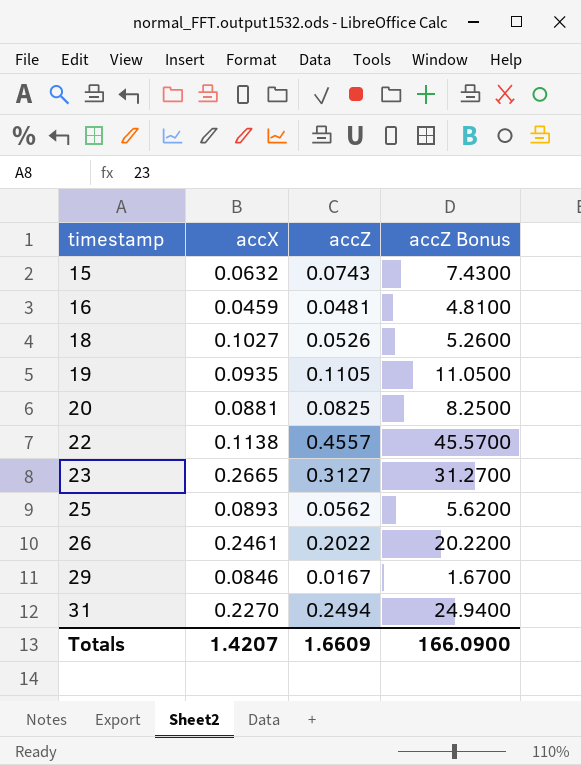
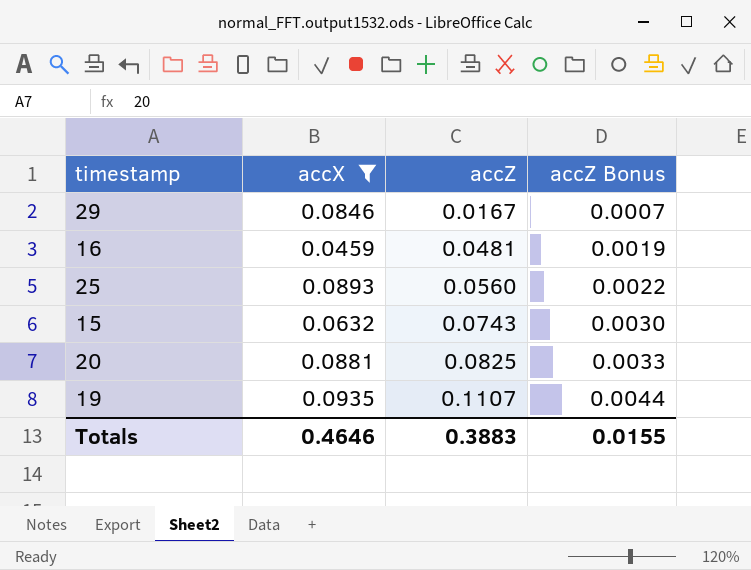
filter: none -> accX <= 0.0935
row order: timestamp ascending -> accZ ascending
column accZ Bonus | formula: [accZ] * 100 -> [accZ] * 0.04
25 | accZ: 0.0562 -> 0.0560
19 | accZ: 0.1105 -> 0.1107
Totals | accX: 1.4207 -> 0.4646
Totals | accZ: 1.6609 -> 0.3883
Totals | accZ Bonus: 166.0900 -> 0.0155

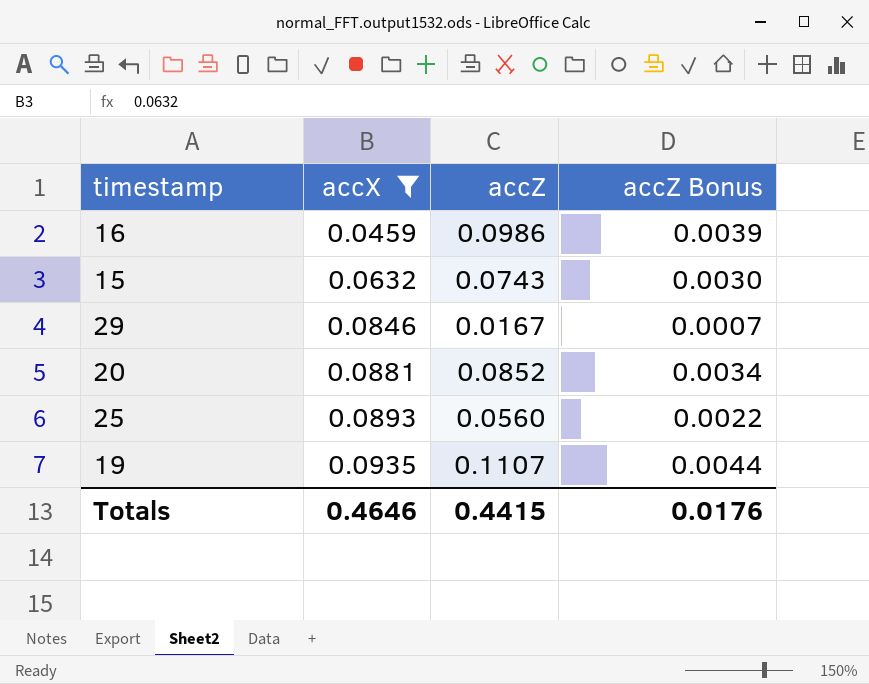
row order: accZ ascending -> accX ascending
16 | accZ: 0.0481 -> 0.0986
16 | accZ Bonus: 0.0019 -> 0.0039
20 | accZ: 0.0825 -> 0.0852
20 | accZ Bonus: 0.0033 -> 0.0034
Totals | accZ: 0.3883 -> 0.4415
Totals | accZ Bonus: 0.0155 -> 0.0176

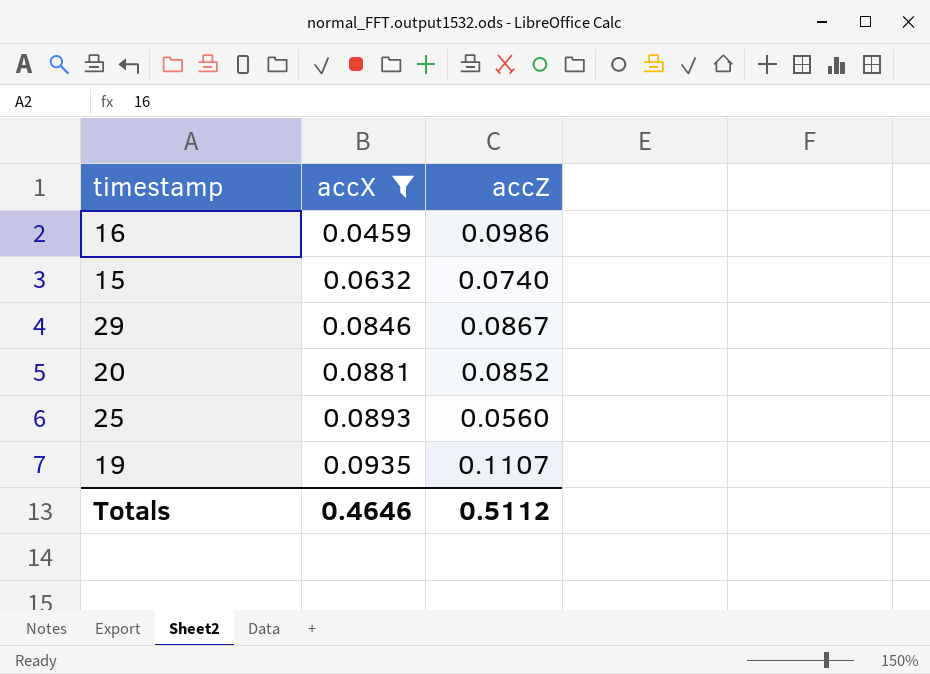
column accZ Bonus | formula: [accZ] * 0.04 -> none
15 | accZ: 0.0743 -> 0.0740
29 | accZ: 0.0167 -> 0.0867
Totals | accZ: 0.4415 -> 0.5112

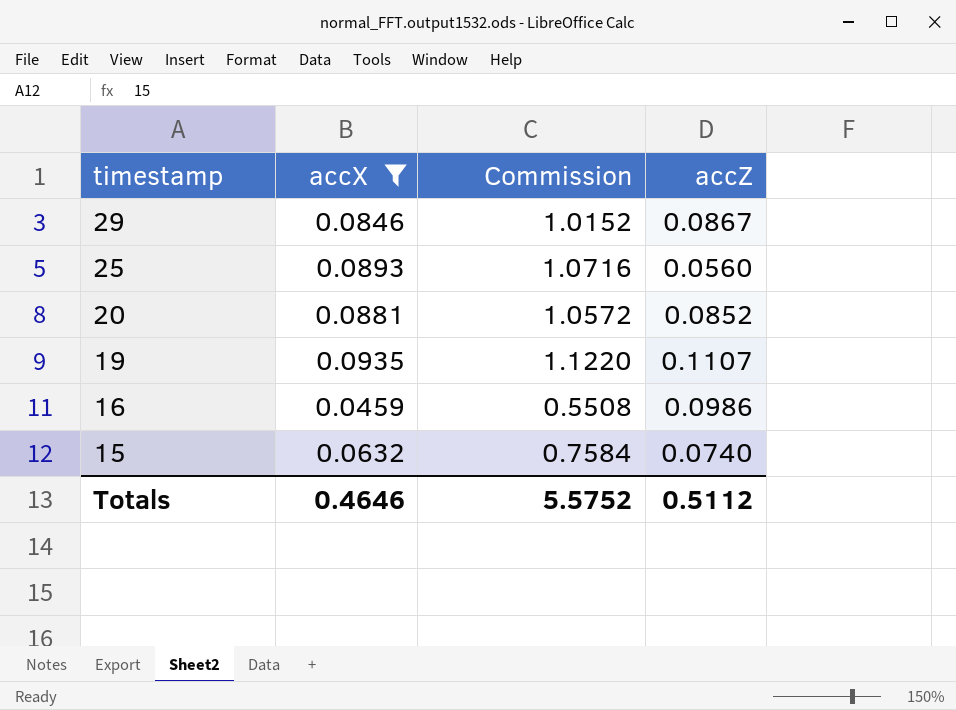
row order: accX ascending -> timestamp descending
column Commission | formula: none -> [accX] * 12

